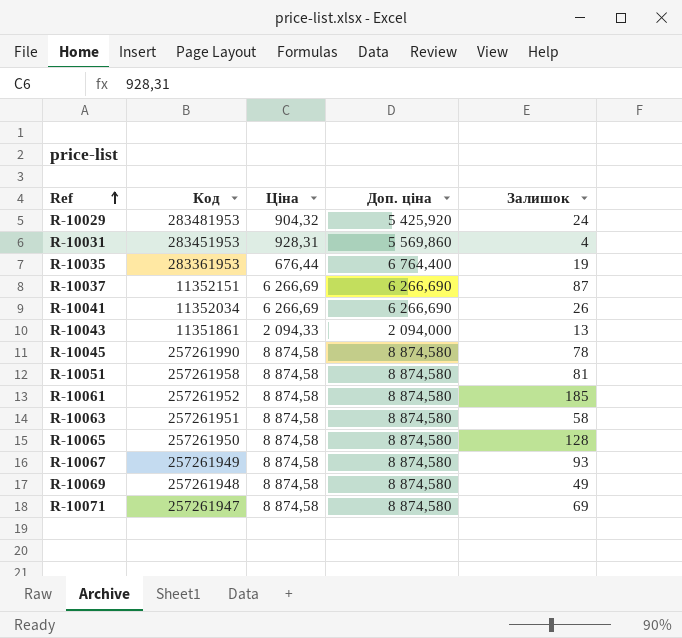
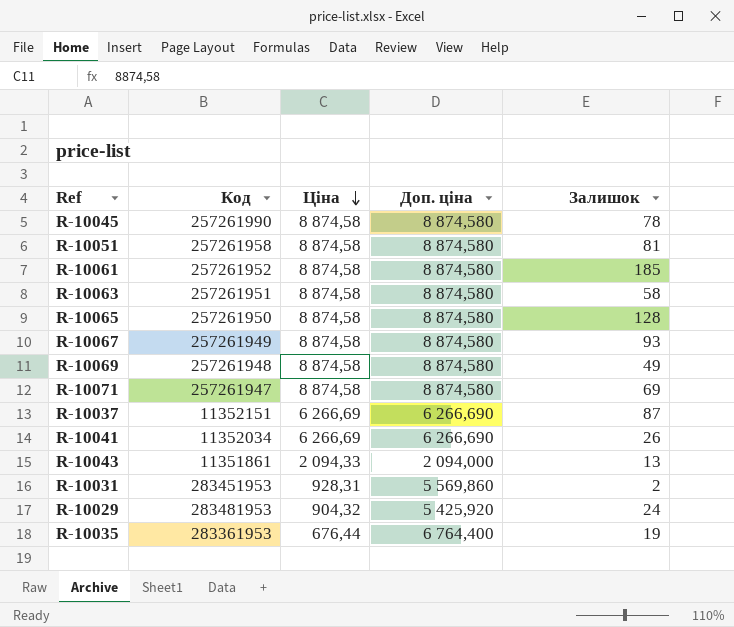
row order: Ref ascending -> Ціна descending
R-10031 | Залишок: 4 -> 2

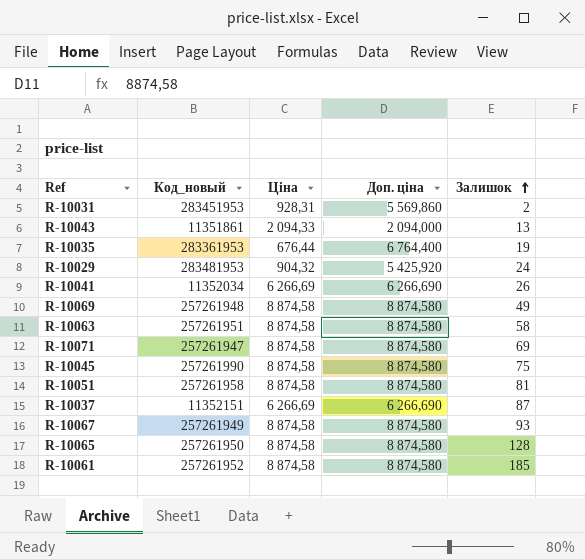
row order: Ціна descending -> Залишок ascending
column name: Код -> Код_новый
R-10045 | Залишок: 78 -> 75

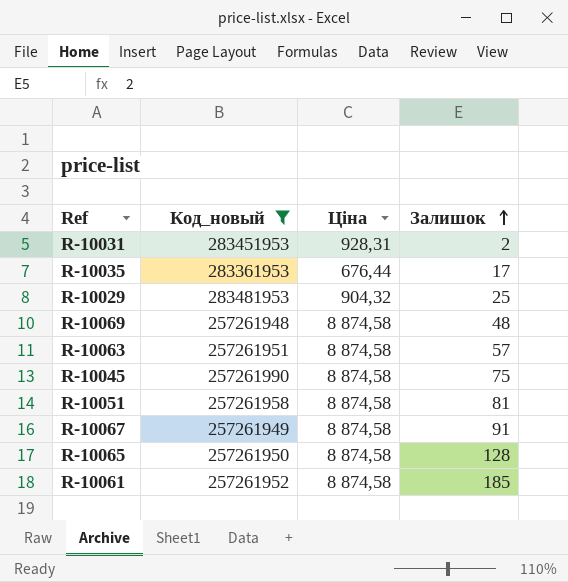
filter: none -> Код_новый >= 257261948
column Доп. ціна | position: 4 -> none
R-10035 | Залишок: 19 -> 17
R-10029 | Залишок: 24 -> 25
R-10069 | Залишок: 49 -> 48
R-10063 | Залишок: 58 -> 57
R-10067 | Залишок: 93 -> 91

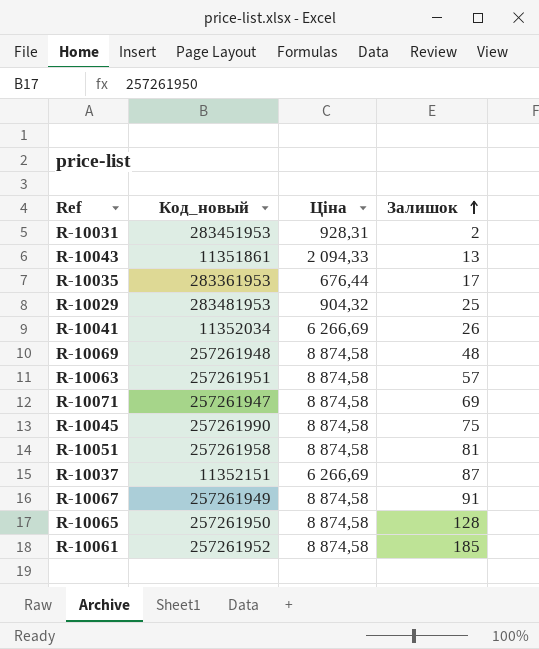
filter: Код_новый >= 257261948 -> none

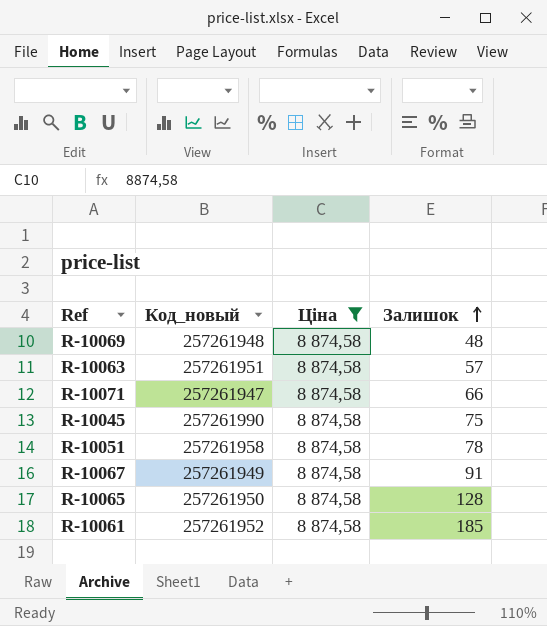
filter: none -> Ціна = 8 874,58
R-10071 | Залишок: 69 -> 66
R-10051 | Залишок: 81 -> 78

